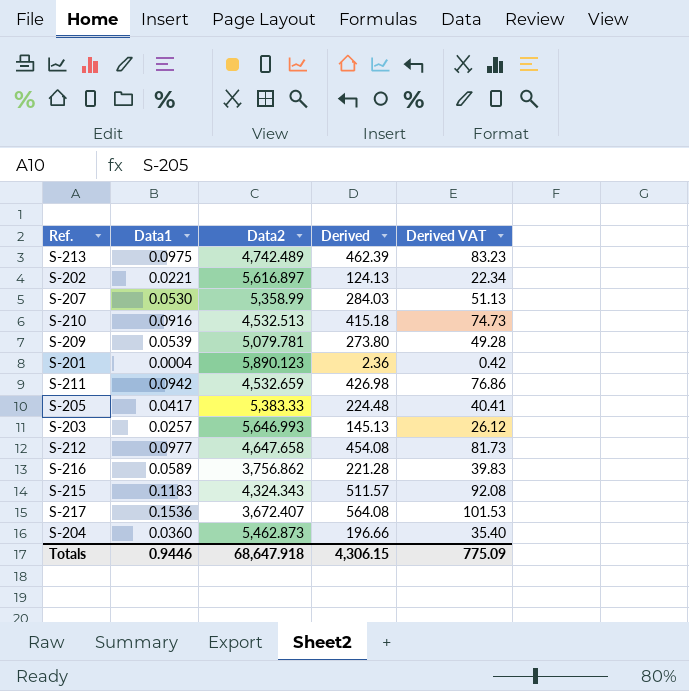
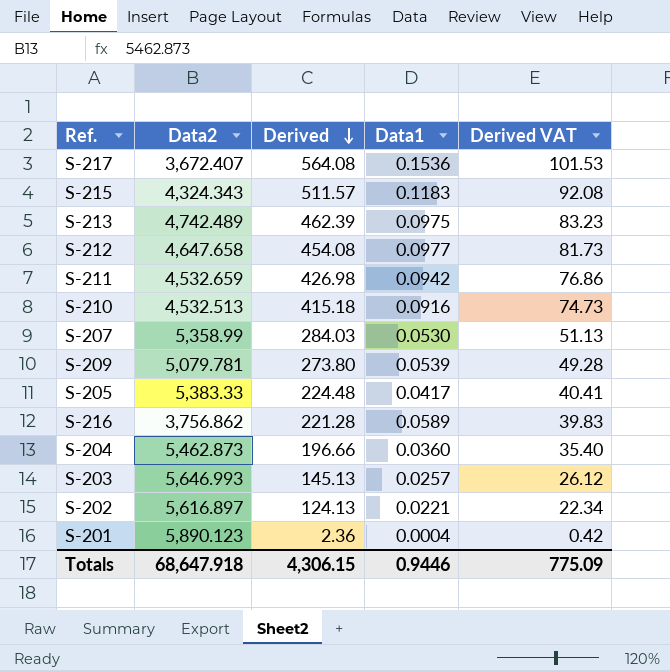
row order: none -> Derived descending
column Data1 | position: 2 -> 4

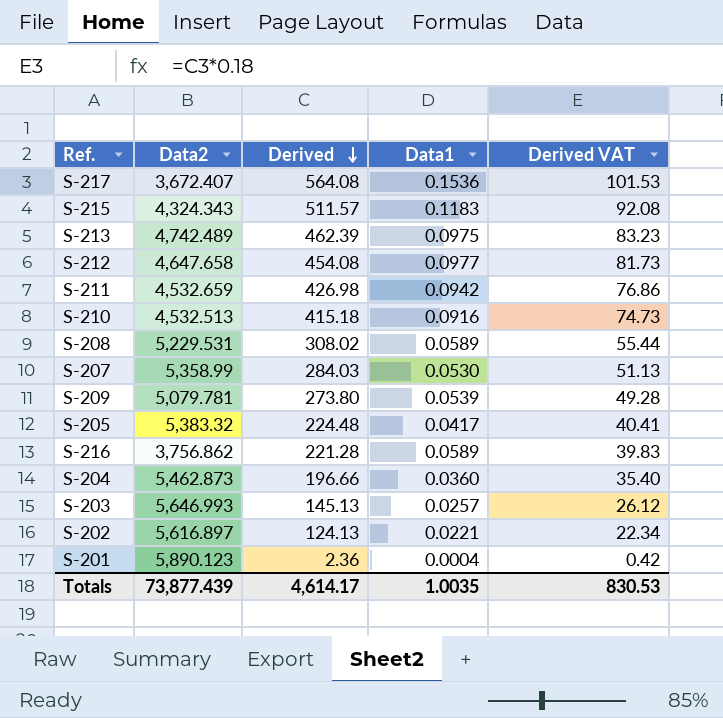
row S-208: none -> 5,229.531 | 308.02 | 0.0589 | 55.44
S-205 | Data2: 5,383.33 -> 5,383.32
Totals | Data2: 68,647.918 -> 73,877.439
Totals | Derived: 4,306.15 -> 4,614.17
Totals | Data1: 0.9446 -> 1.0035
Totals | Derived VAT: 775.09 -> 830.53

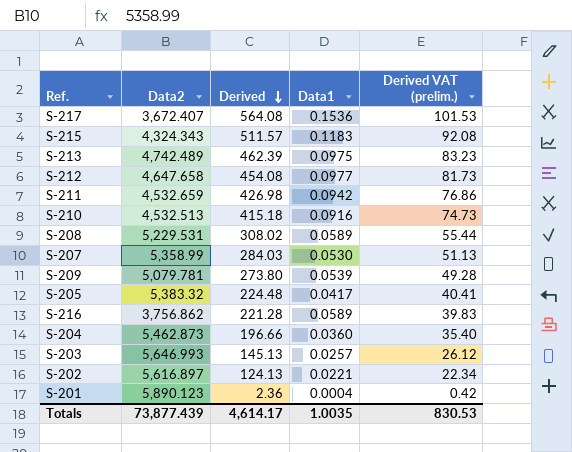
column name: Derived VAT -> Derived VAT (prelim.)

